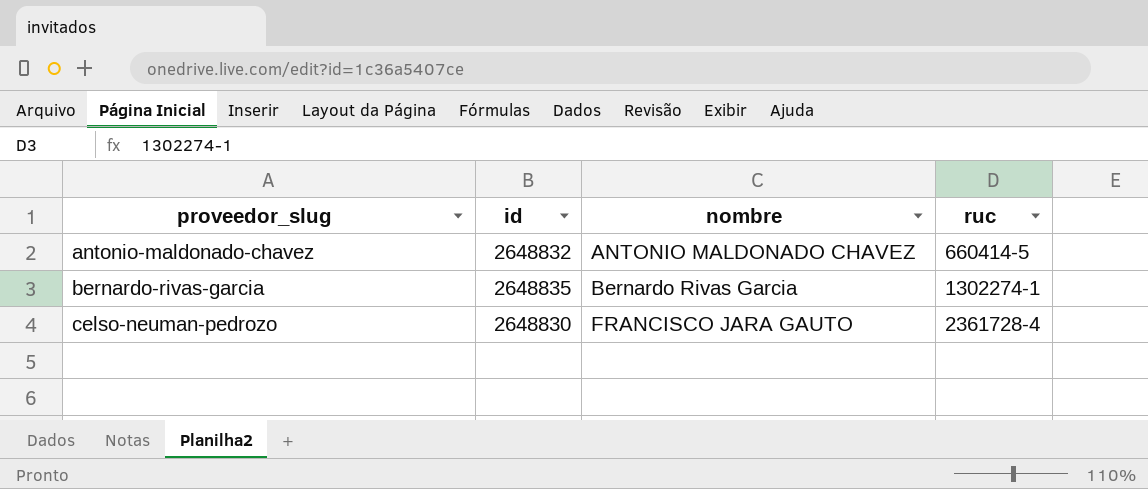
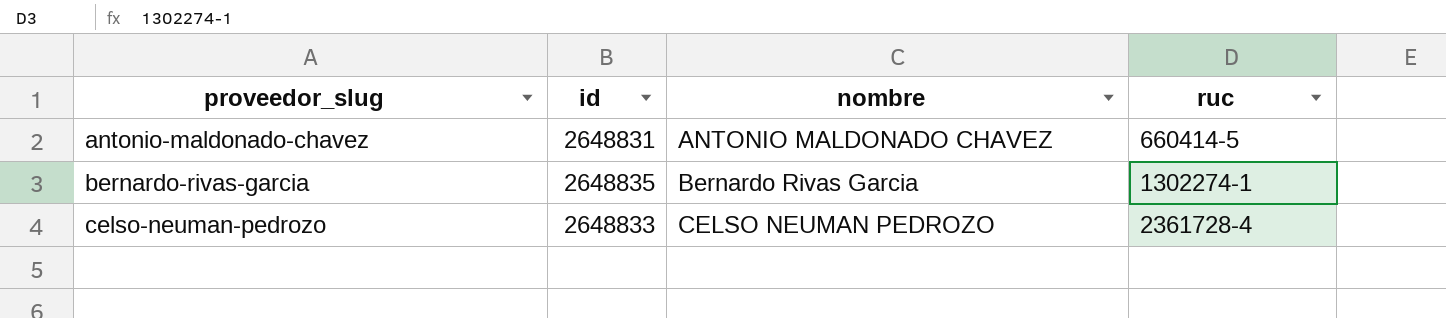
antonio-maldonado-chavez | id: 2648832 -> 2648831
celso-neuman-pedrozo | id: 2648830 -> 2648833
celso-neuman-pedrozo | nombre: FRANCISCO JARA GAUTO -> CELSO NEUMAN PEDROZO

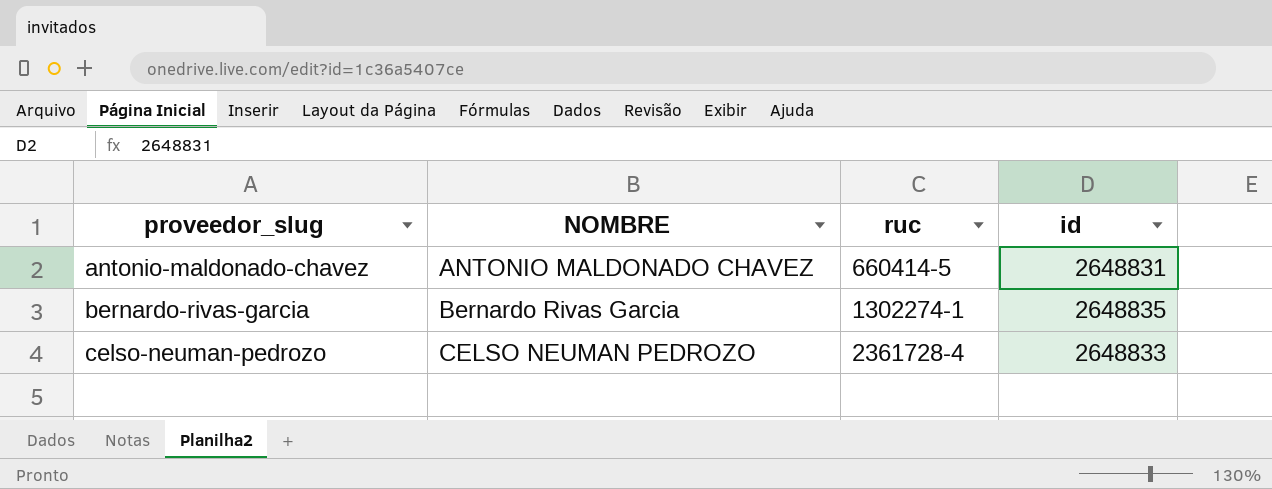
column name: nombre -> NOMBRE
column id | position: 2 -> 4

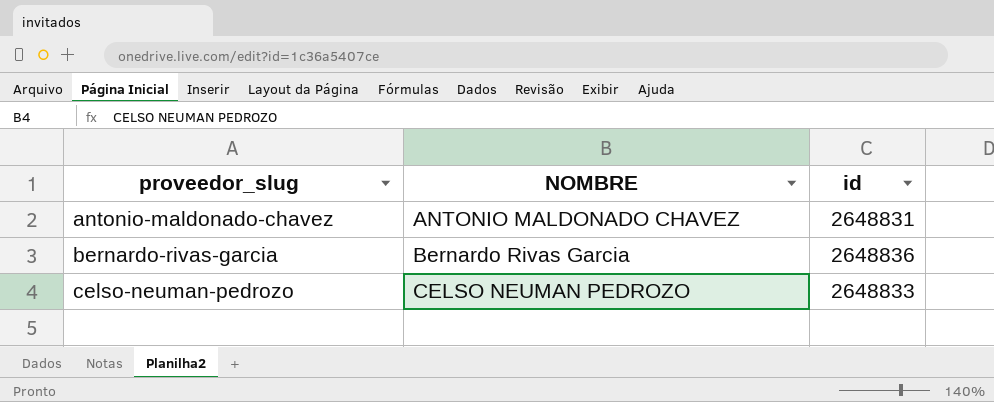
column ruc | position: 3 -> none
bernardo-rivas-garcia | id: 2648835 -> 2648836

